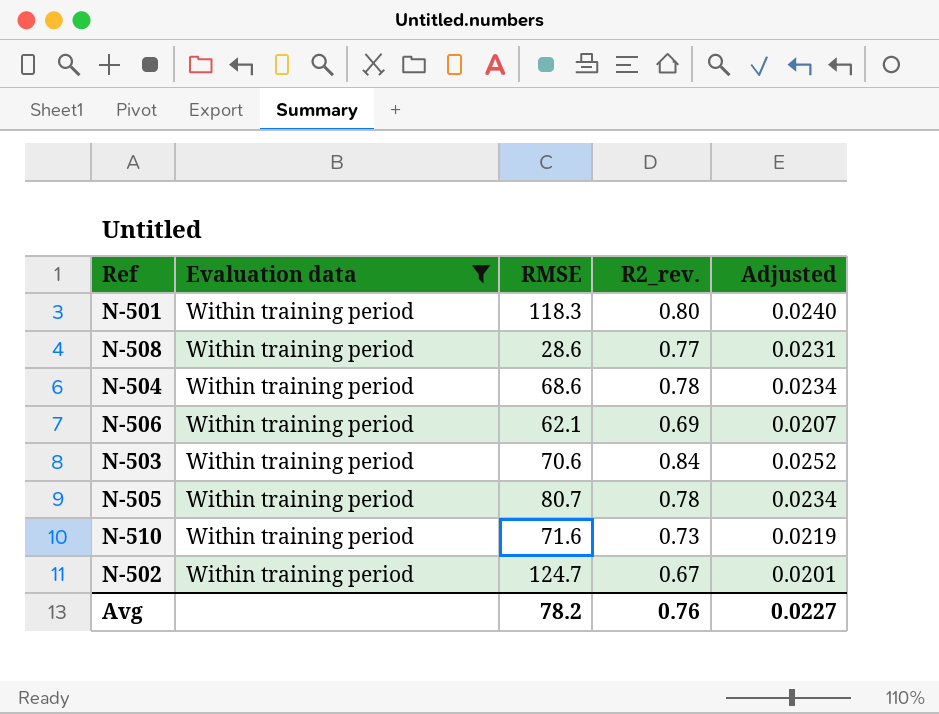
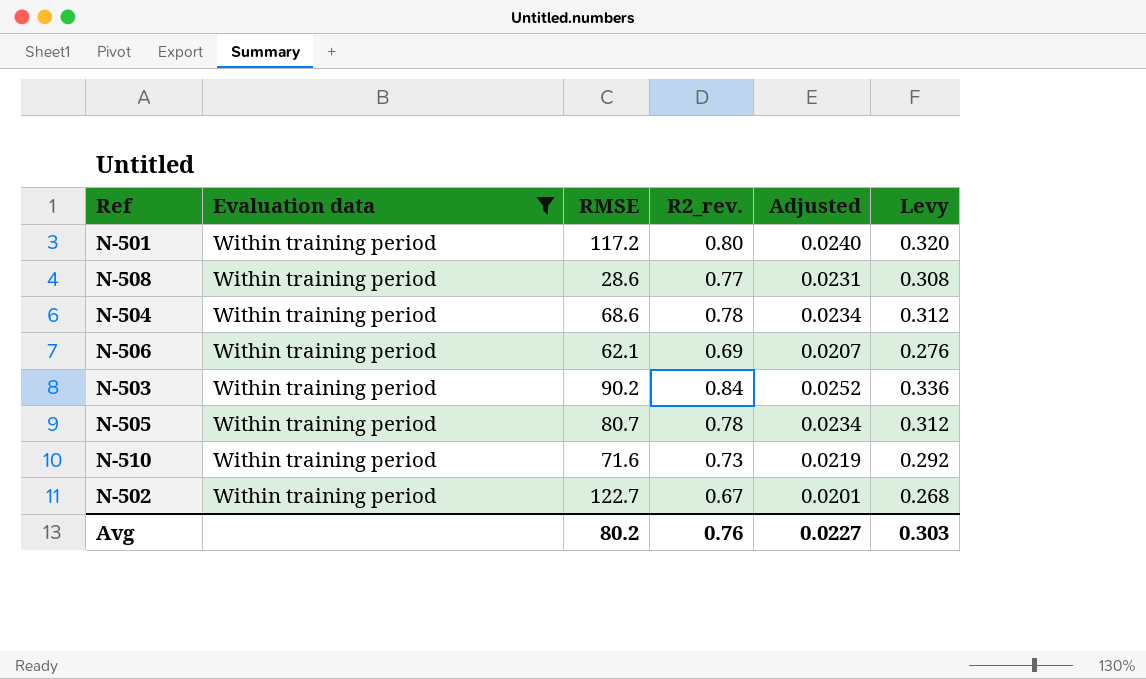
column Levy | formula: none -> [R2_rev.] * 0.4
N-501 | RMSE: 118.3 -> 117.2
N-503 | RMSE: 70.6 -> 90.2
N-502 | RMSE: 124.7 -> 122.7
Avg | RMSE: 78.2 -> 80.2

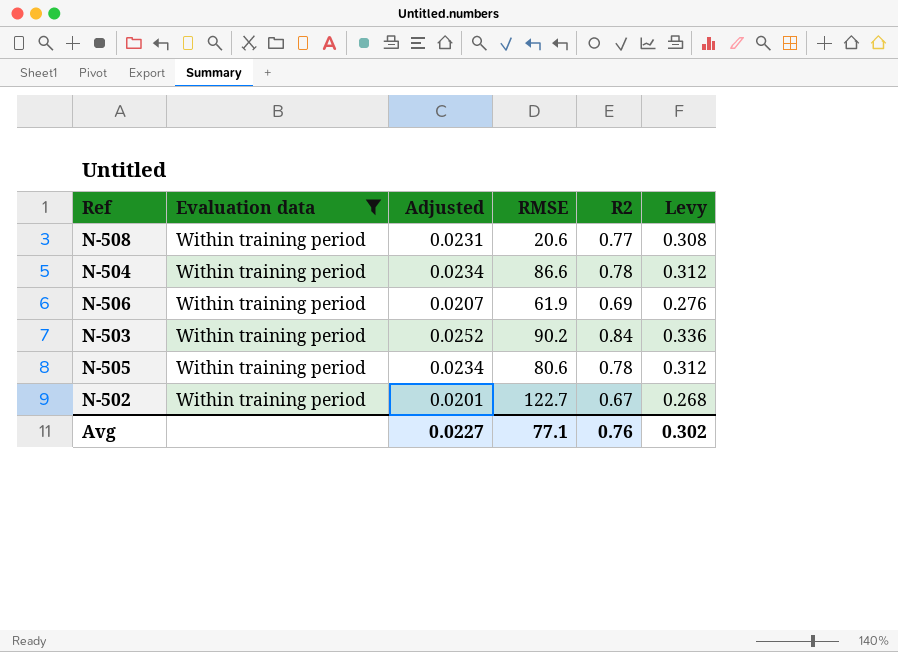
column Adjusted | position: 5 -> 3
column name: R2_rev. -> R2
row N-501: Within training period | 117.2 | 0.80 | 0.0240 | 0.320 -> none
row N-510: Within training period | 71.6 | 0.73 | 0.0219 | 0.292 -> none
N-508 | RMSE: 28.6 -> 20.6
N-504 | RMSE: 68.6 -> 86.6
N-506 | RMSE: 62.1 -> 61.9
N-505 | RMSE: 80.7 -> 80.6
Avg | RMSE: 80.2 -> 77.1
Avg | Levy: 0.303 -> 0.302

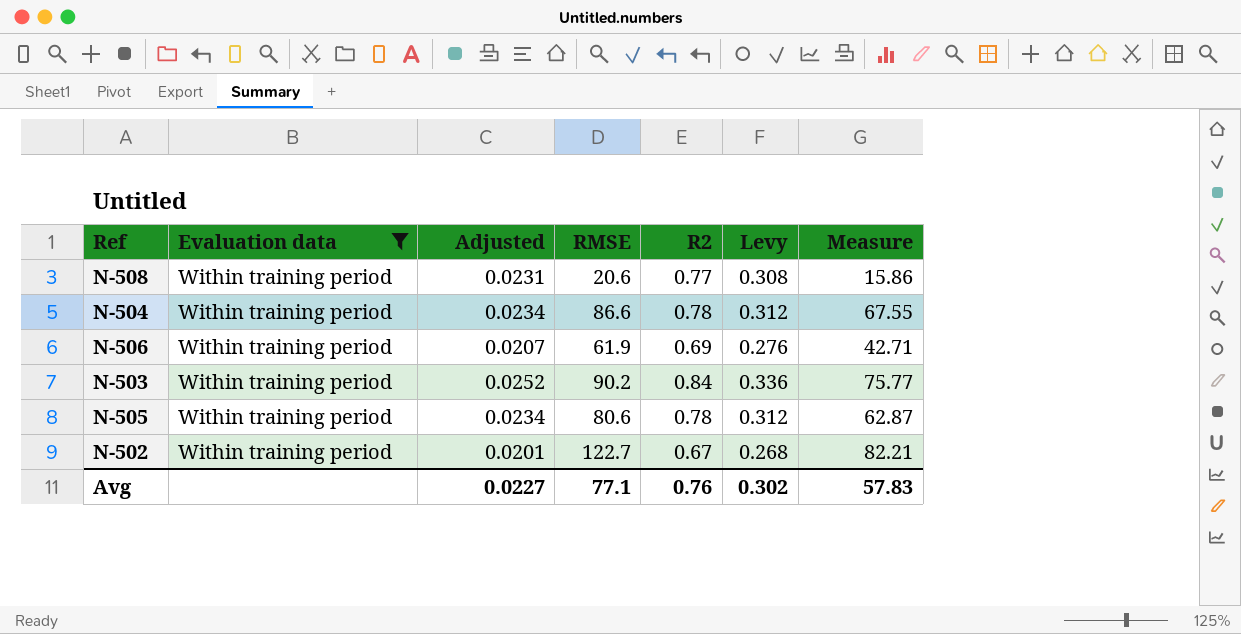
column Measure | formula: none -> [RMSE] * [R2]

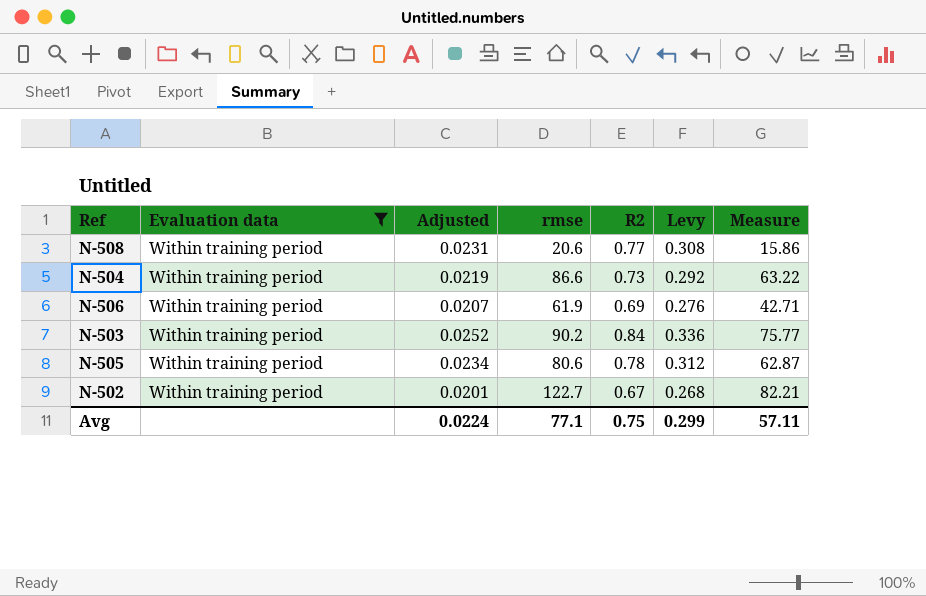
column name: RMSE -> rmse
N-504 | Adjusted: 0.0234 -> 0.0219
N-504 | R2: 0.78 -> 0.73
N-504 | Levy: 0.312 -> 0.292
N-504 | Measure: 67.55 -> 63.22
Avg | Adjusted: 0.0227 -> 0.0224
Avg | R2: 0.76 -> 0.75
Avg | Levy: 0.302 -> 0.299
Avg | Measure: 57.83 -> 57.11

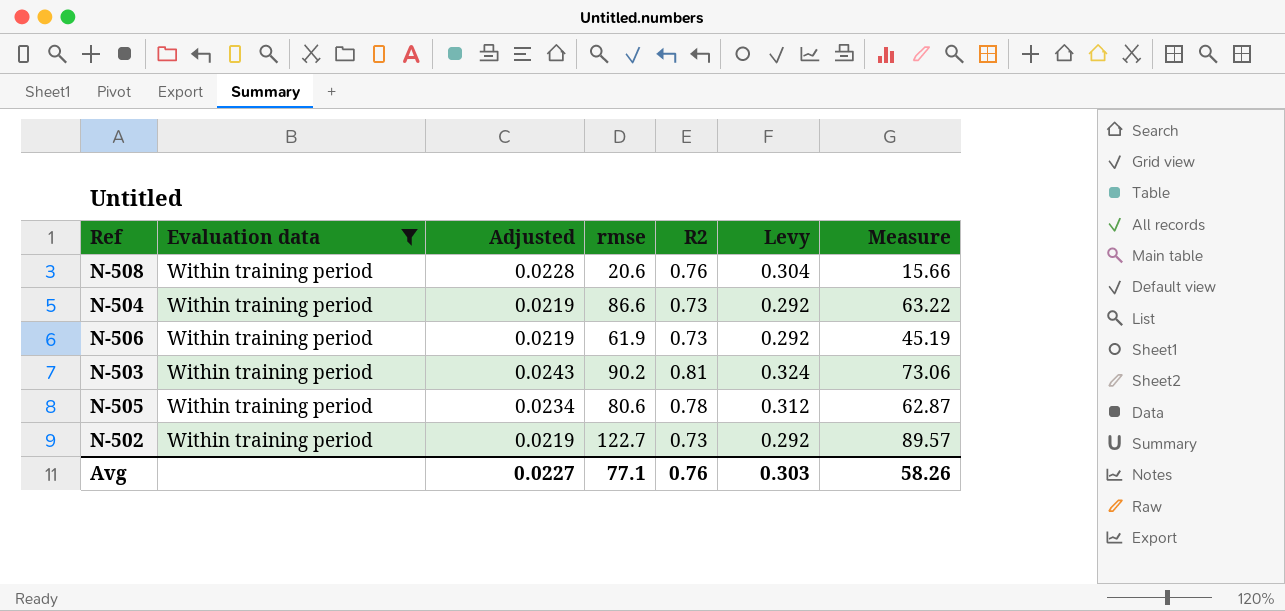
N-508 | Adjusted: 0.0231 -> 0.0228
N-508 | R2: 0.77 -> 0.76
N-508 | Levy: 0.308 -> 0.304
N-508 | Measure: 15.86 -> 15.66
N-506 | Adjusted: 0.0207 -> 0.0219
N-506 | R2: 0.69 -> 0.73
N-506 | Levy: 0.276 -> 0.292
N-506 | Measure: 42.71 -> 45.19
N-503 | Adjusted: 0.0252 -> 0.0243
N-503 | R2: 0.84 -> 0.81
N-503 | Levy: 0.336 -> 0.324
N-503 | Measure: 75.77 -> 73.06
N-502 | Adjusted: 0.0201 -> 0.0219
N-502 | R2: 0.67 -> 0.73
N-502 | Levy: 0.268 -> 0.292
N-502 | Measure: 82.21 -> 89.57
Avg | Adjusted: 0.0224 -> 0.0227
Avg | R2: 0.75 -> 0.76
Avg | Levy: 0.299 -> 0.303
Avg | Measure: 57.11 -> 58.26

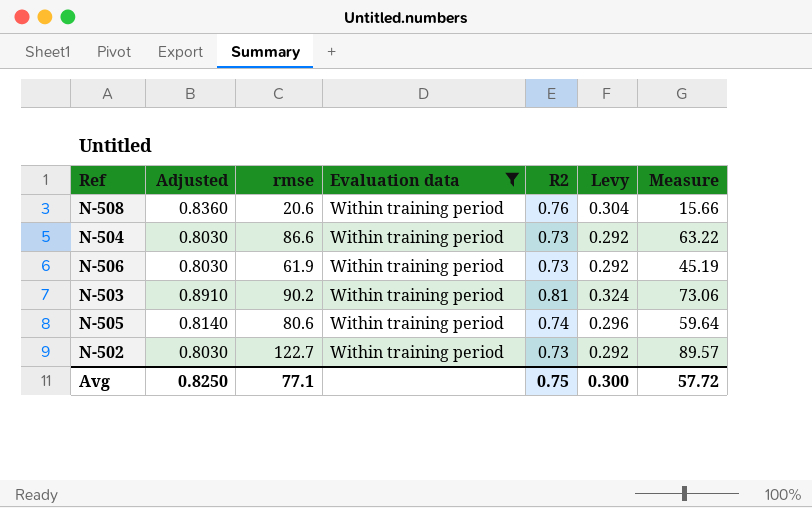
column Adjusted | formula: [R2] * 0.03 -> [R2] * 1.1
column Evaluation data | position: 2 -> 4
N-505 | R2: 0.78 -> 0.74
N-505 | Levy: 0.312 -> 0.296
N-505 | Measure: 62.87 -> 59.64
Avg | Adjusted: 0.0227 -> 0.8250
Avg | R2: 0.76 -> 0.75
Avg | Levy: 0.303 -> 0.300
Avg | Measure: 58.26 -> 57.72

